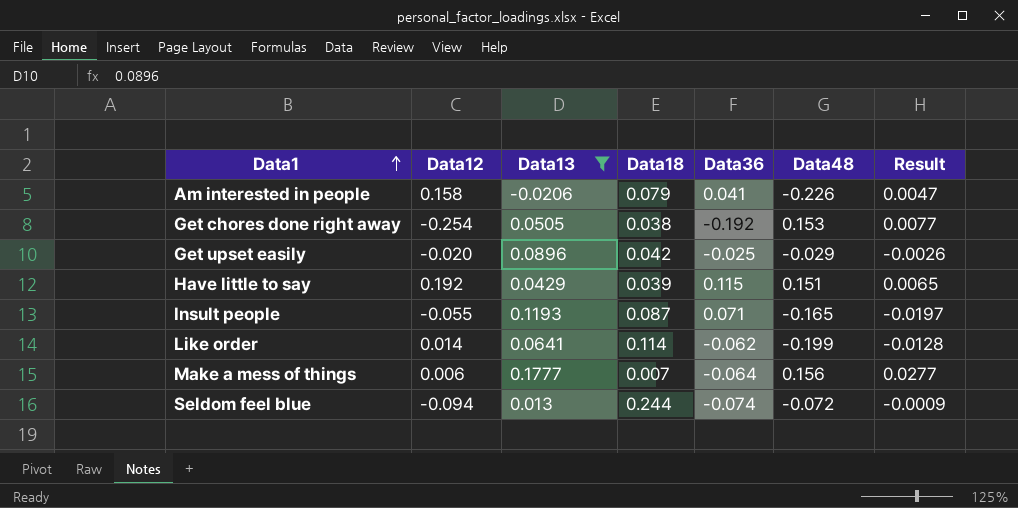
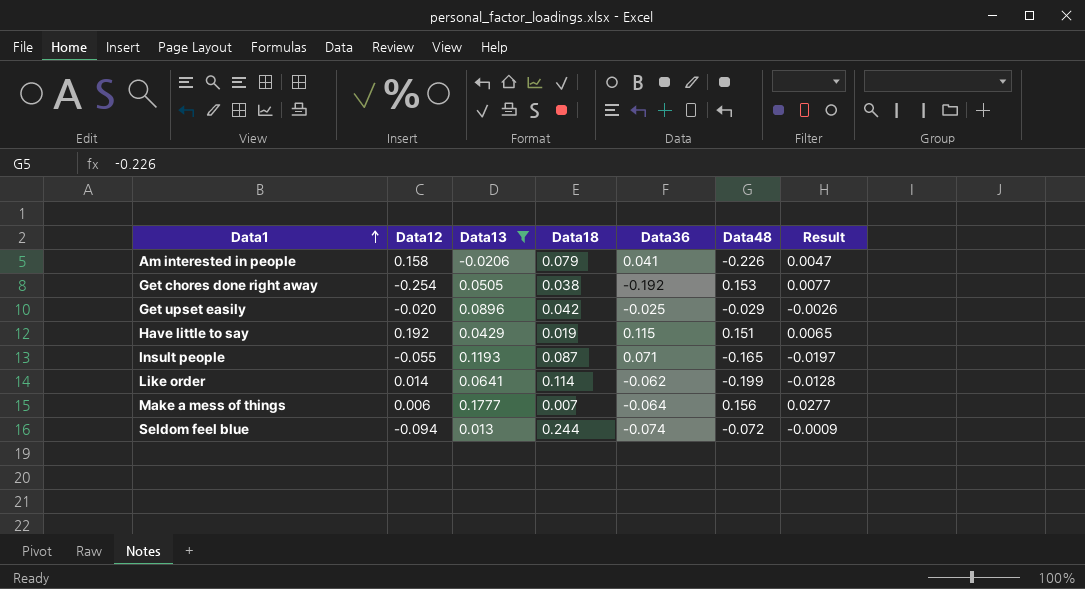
Have little to say | Data18: 0.039 -> 0.019

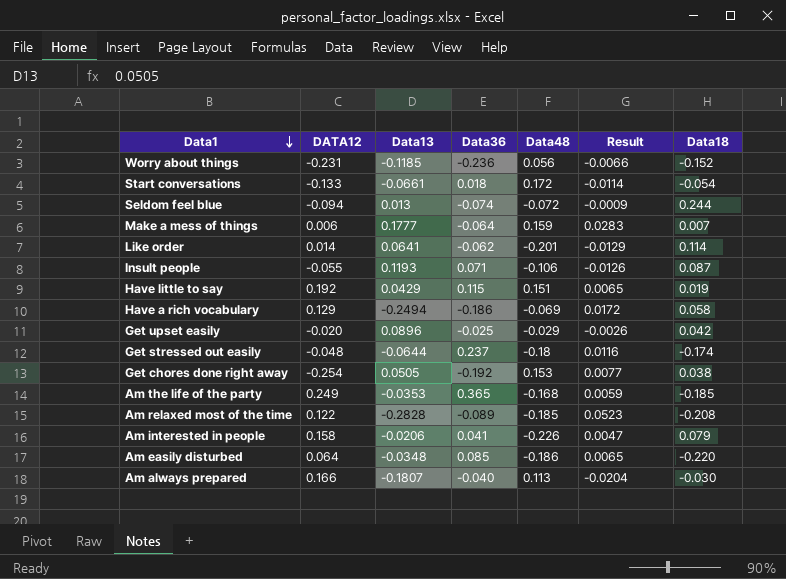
filter: Data13 >= -0.0206 -> none
row order: Data1 ascending -> Data1 descending
column name: Data12 -> DATA12
column Data18 | position: 4 -> 7
Make a mess of things | Data48: 0.156 -> 0.159
Make a mess of things | Result: 0.0277 -> 0.0283
Like order | Data48: -0.199 -> -0.201
Like order | Result: -0.0128 -> -0.0129
Insult people | Data48: -0.165 -> -0.106
Insult people | Result: -0.0197 -> -0.0126

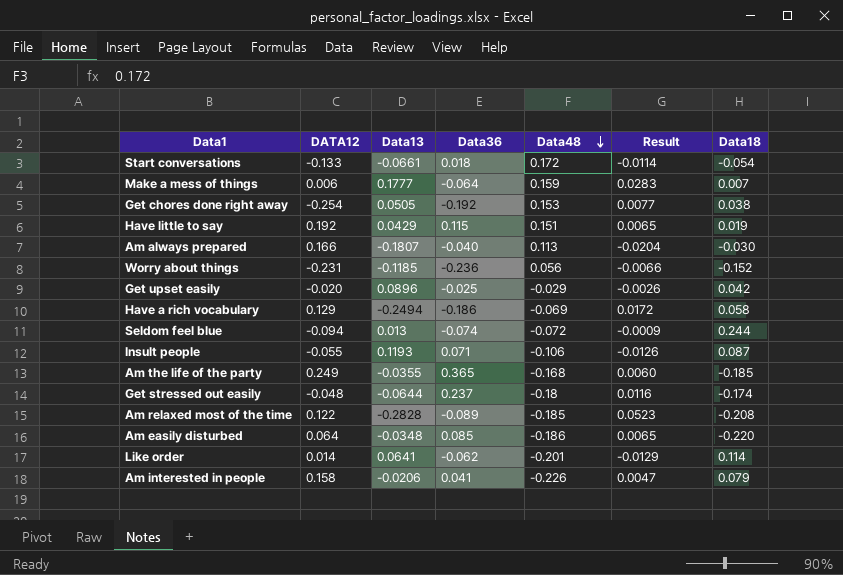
row order: Data1 descending -> Data48 descending
Am the life of the party | Data13: -0.0353 -> -0.0355
Am the life of the party | Result: 0.0059 -> 0.0060

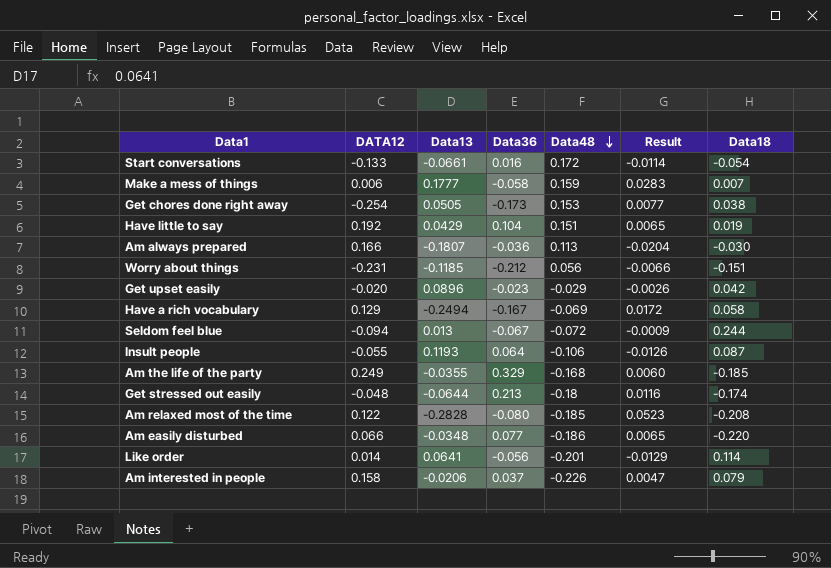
Start conversations | Data36: 0.018 -> 0.016
Make a mess of things | Data36: -0.064 -> -0.058
Get chores done right away | Data36: -0.192 -> -0.173
Have little to say | Data36: 0.115 -> 0.104
Am always prepared | Data36: -0.040 -> -0.036
Worry about things | Data36: -0.236 -> -0.212
Worry about things | Data18: -0.152 -> -0.151
Get upset easily | Data36: -0.025 -> -0.023
Have a rich vocabulary | Data36: -0.186 -> -0.167
Seldom feel blue | Data36: -0.074 -> -0.067
Insult people | Data36: 0.071 -> 0.064
Am the life of the party | Data36: 0.365 -> 0.329
Get stressed out easily | Data36: 0.237 -> 0.213
Am relaxed most of the time | Data36: -0.089 -> -0.080
Am easily disturbed | DATA12: 0.064 -> 0.066
Am easily disturbed | Data36: 0.085 -> 0.077
Like order | Data36: -0.062 -> -0.056
Am interested in people | Data36: 0.041 -> 0.037

